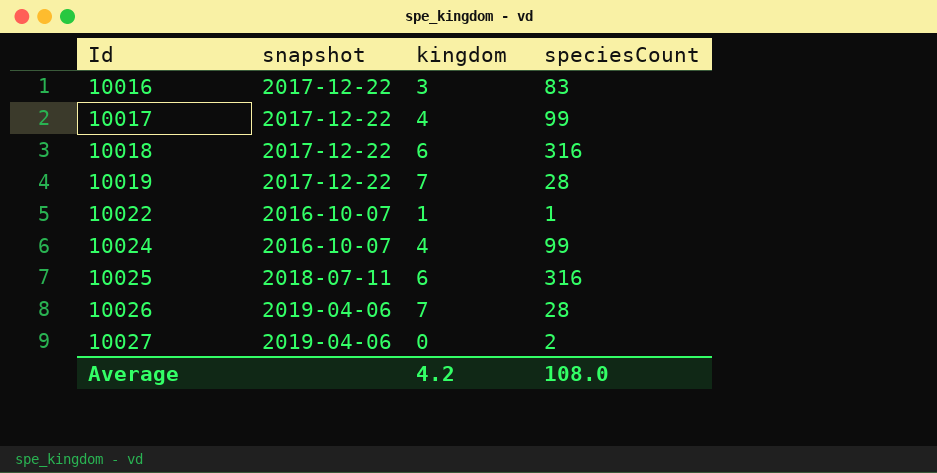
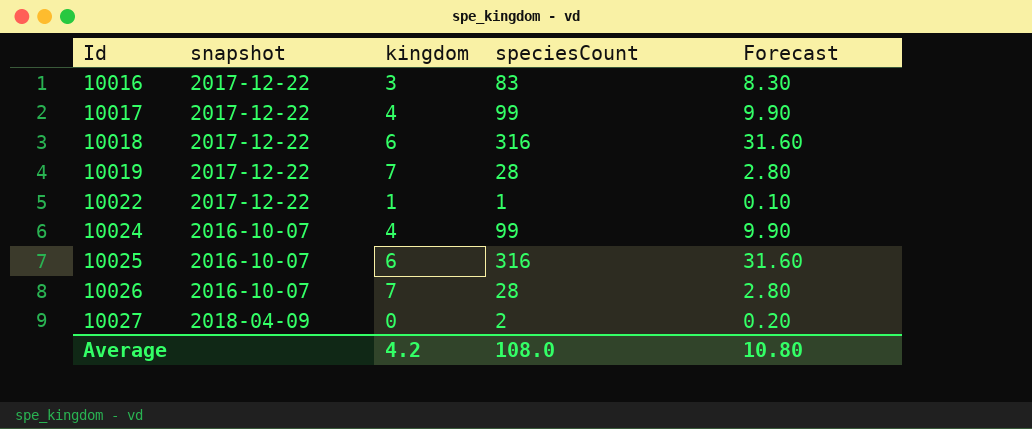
column Forecast | formula: none -> [speciesCount] * 0.1
10022 | snapshot: 2016-10-07 -> 2017-12-22
10025 | snapshot: 2018-07-11 -> 2016-10-07
10026 | snapshot: 2019-04-06 -> 2016-10-07
10027 | snapshot: 2019-04-06 -> 2018-04-09

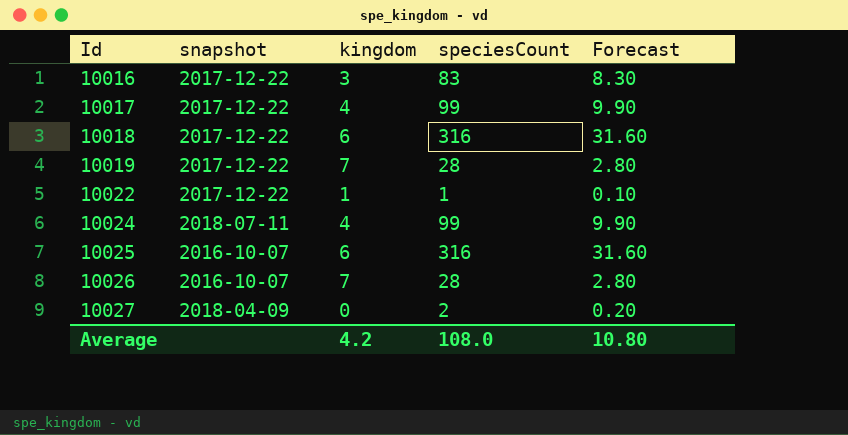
10024 | snapshot: 2016-10-07 -> 2018-07-11

